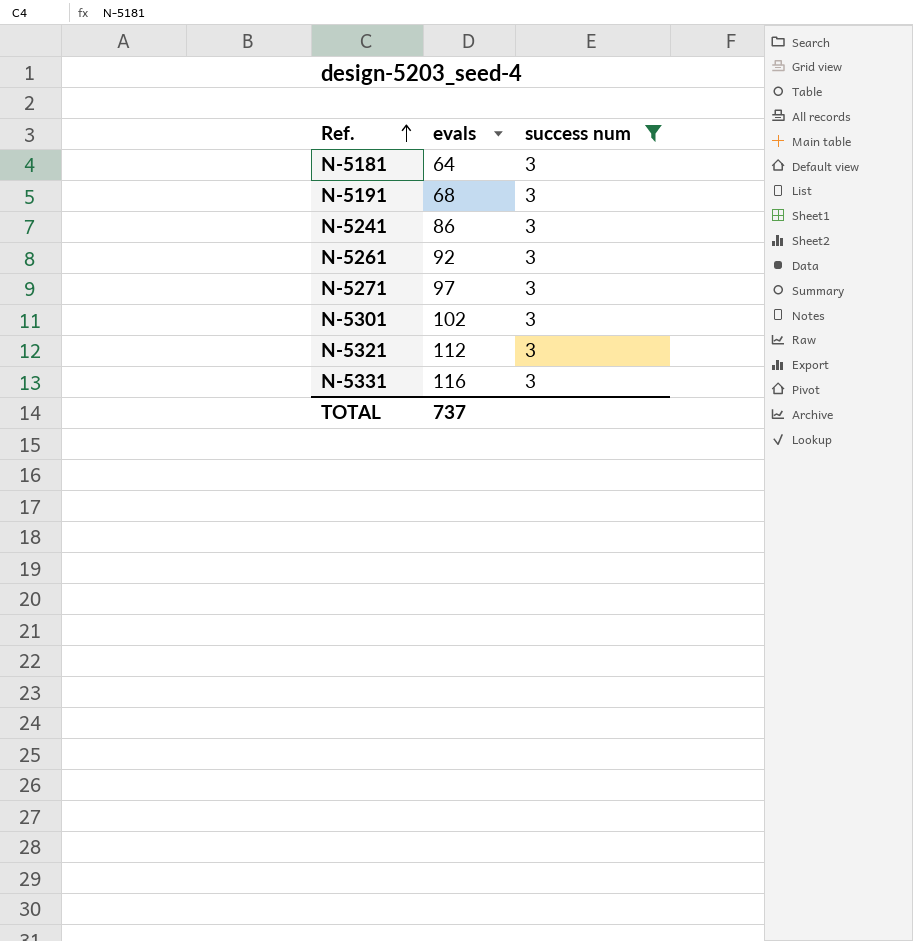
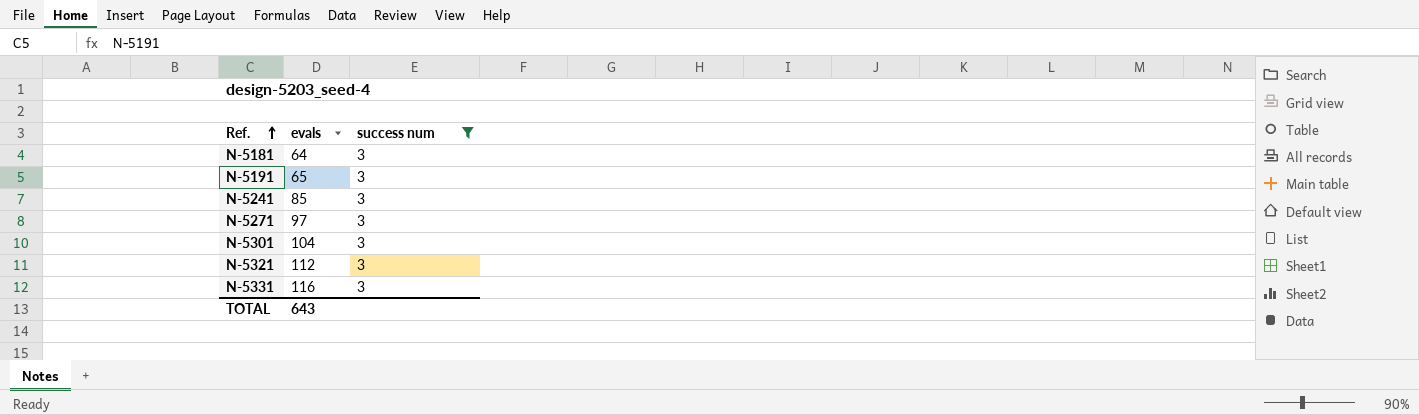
row N-5261: 92 | 3 -> none
N-5191 | evals: 68 -> 65
N-5241 | evals: 86 -> 85
N-5301 | evals: 102 -> 104
TOTAL | evals: 737 -> 643

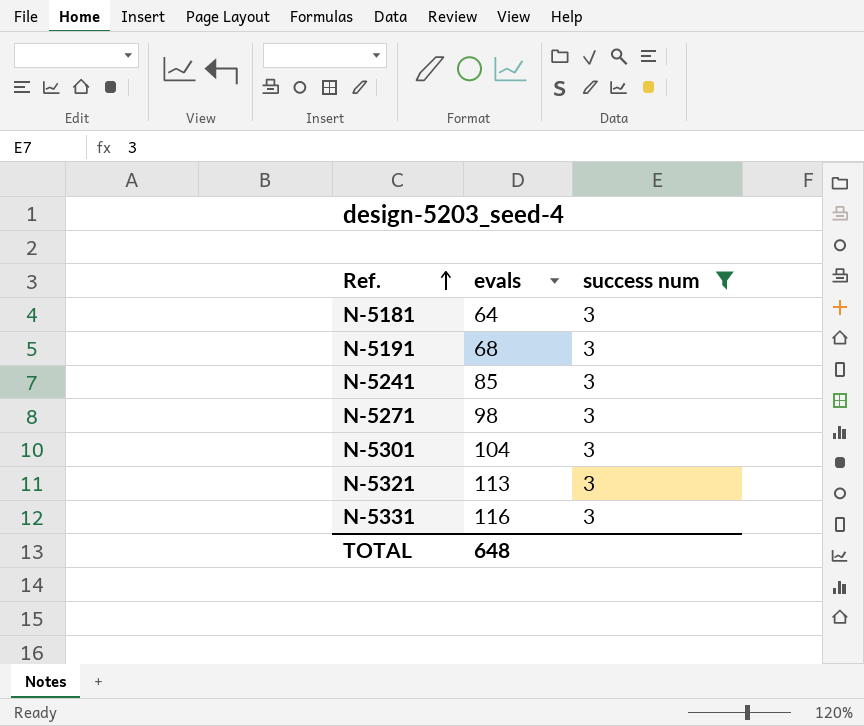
N-5191 | evals: 65 -> 68
N-5271 | evals: 97 -> 98
N-5321 | evals: 112 -> 113
TOTAL | evals: 643 -> 648

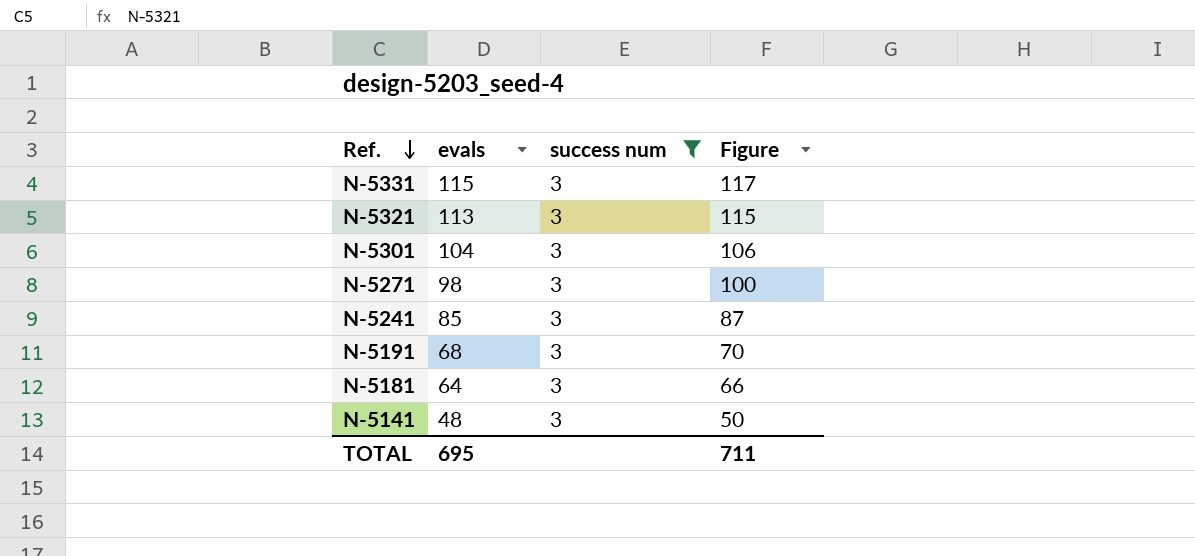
row order: Ref. ascending -> Ref. descending
column Figure | formula: none -> [evals] + 2
N-5331 | evals: 116 -> 115
row N-5141: none -> 48 | 3 | 50
TOTAL | evals: 648 -> 695

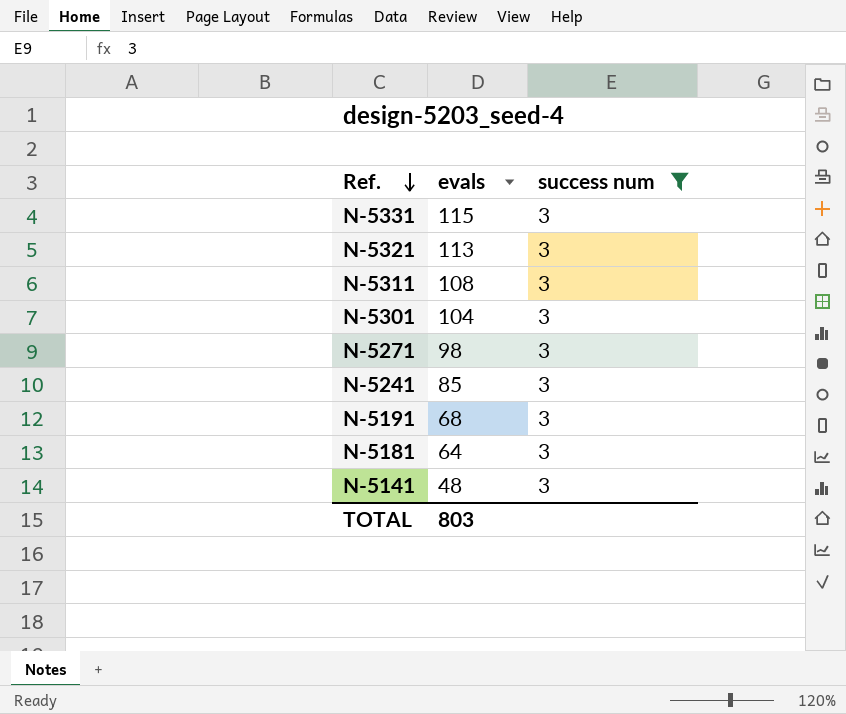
column Figure | formula: [evals] + 2 -> none
row N-5311: none -> 108 | 3
TOTAL | evals: 695 -> 803

